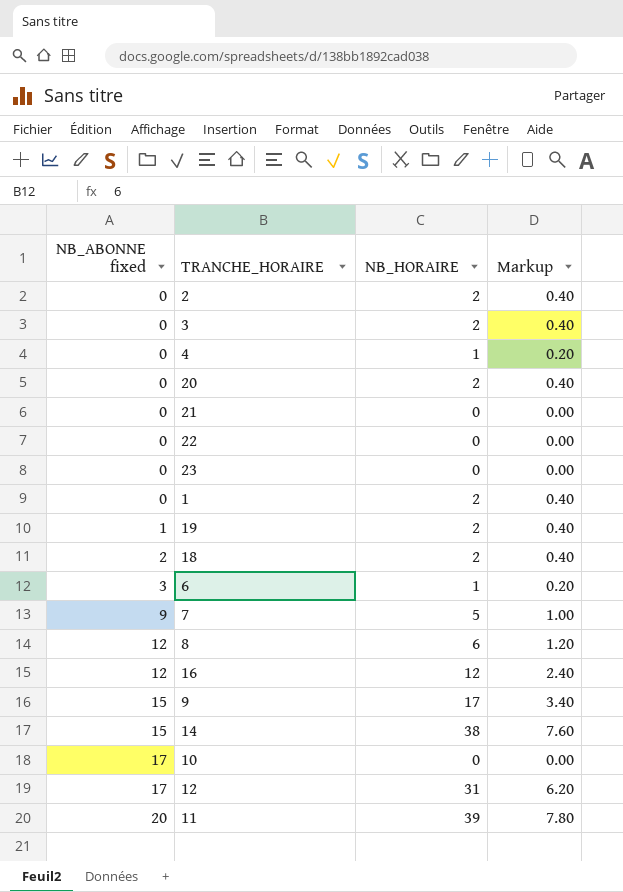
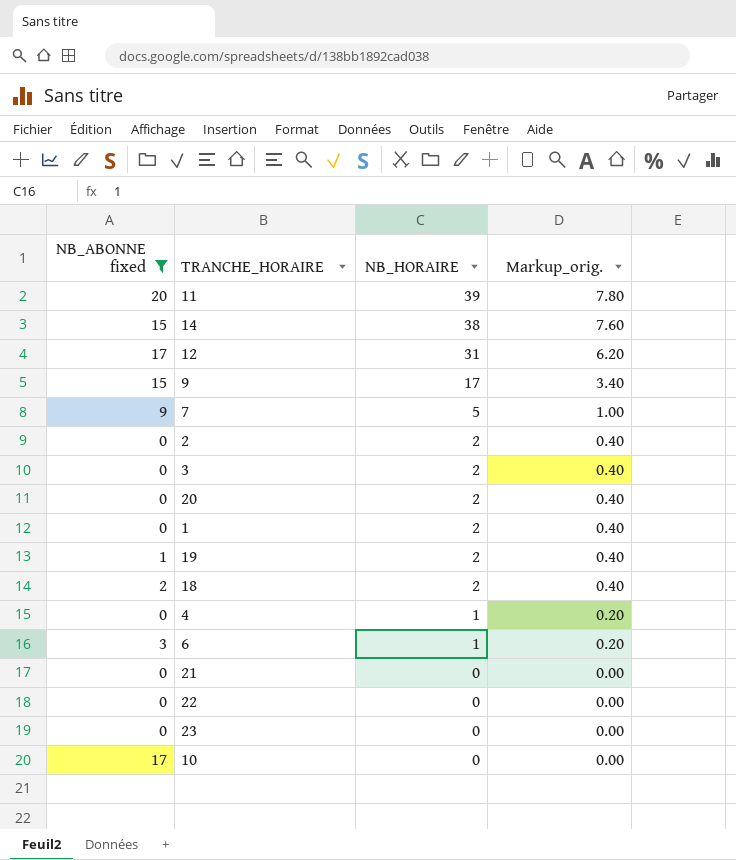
filter: none -> NB_ABONNE fixed != 12
row order: NB_ABONNE fixed ascending -> NB_HORAIRE descending
column name: Markup -> Markup_orig.

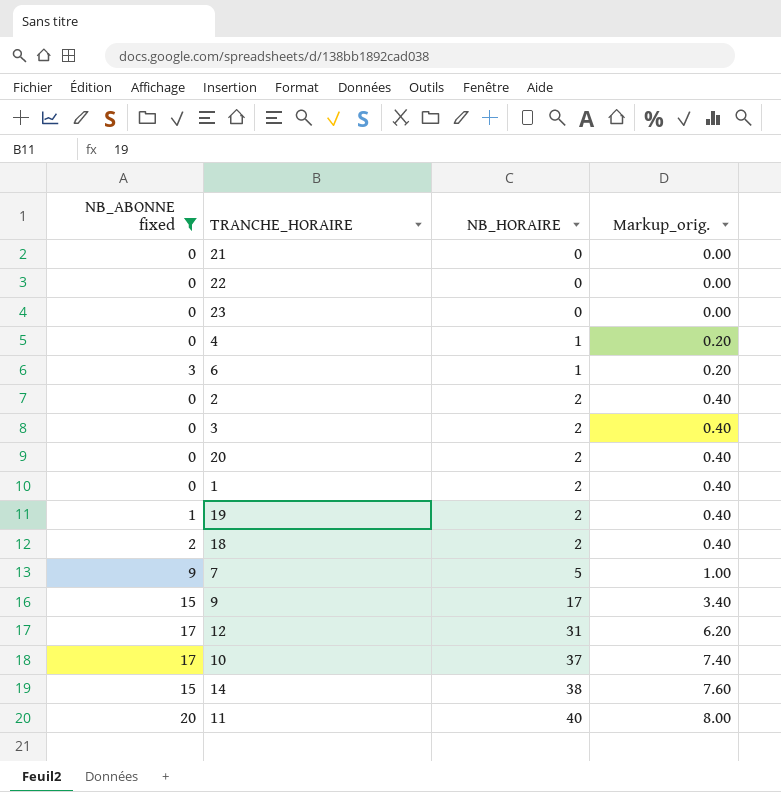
row order: NB_HORAIRE descending -> NB_HORAIRE ascending
10 | NB_HORAIRE: 0 -> 37
10 | Markup_orig.: 0.00 -> 7.40
11 | NB_HORAIRE: 39 -> 40
11 | Markup_orig.: 7.80 -> 8.00

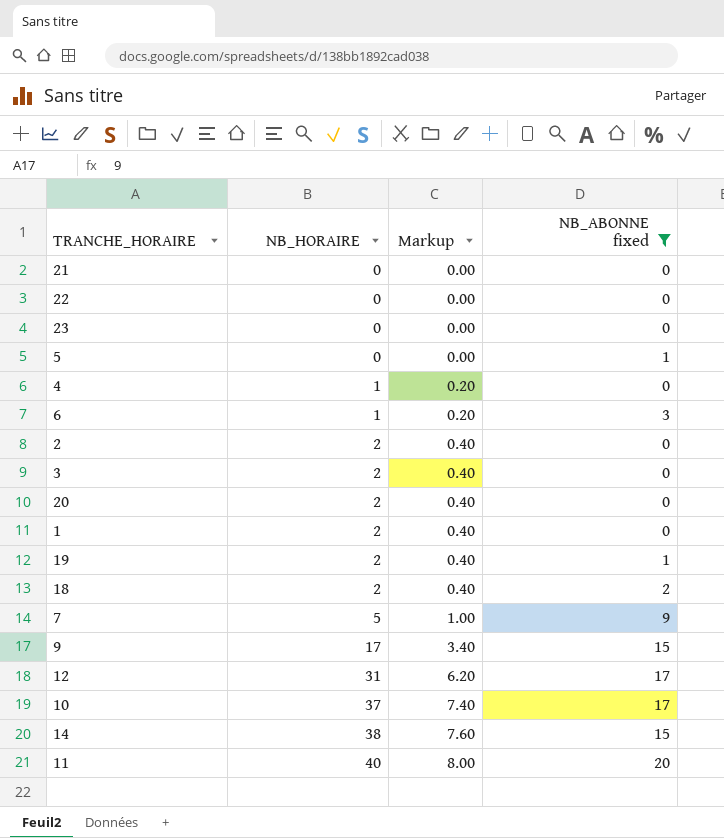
column name: Markup_orig. -> Markup
column NB_ABONNE fixed | position: 1 -> 4
row 5: none -> 0 | 0.00 | 1

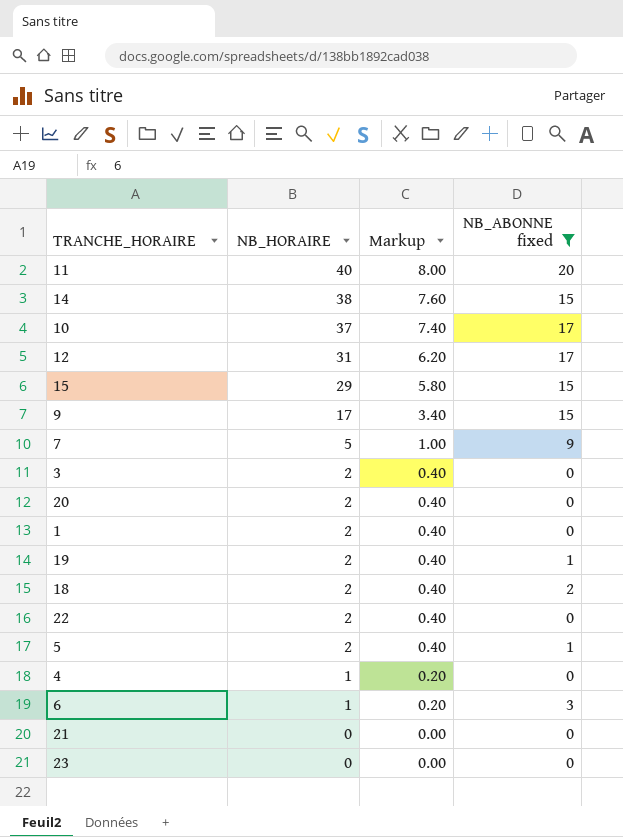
row order: NB_HORAIRE ascending -> NB_HORAIRE descending
row 2: 2 | 0.40 | 0 -> none
row 15: none -> 29 | 5.80 | 15
22 | NB_HORAIRE: 0 -> 2
22 | Markup: 0.00 -> 0.40
5 | NB_HORAIRE: 0 -> 2
5 | Markup: 0.00 -> 0.40

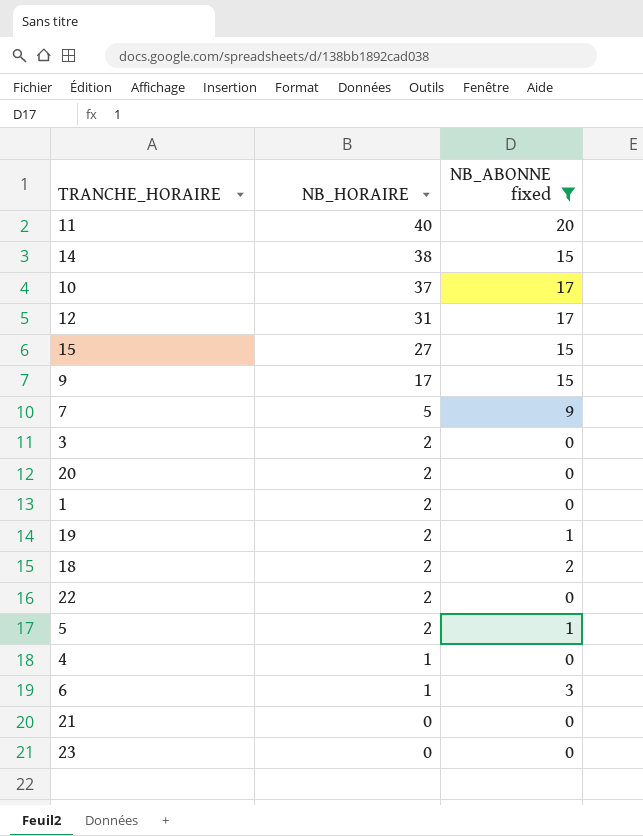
column Markup | formula: [NB_HORAIRE] * 0.2 -> none
15 | NB_HORAIRE: 29 -> 27

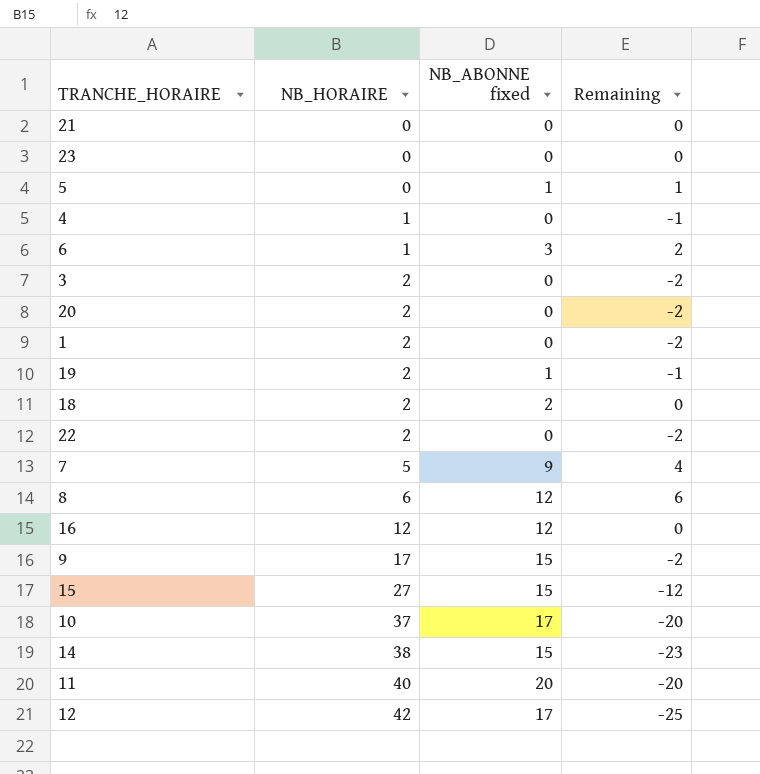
filter: NB_ABONNE fixed != 12 -> none
row order: NB_HORAIRE descending -> NB_HORAIRE ascending
column Remaining | formula: none -> [NB_ABONNE fixed] - [NB_HORAIRE]
5 | NB_HORAIRE: 2 -> 0
12 | NB_HORAIRE: 31 -> 42

